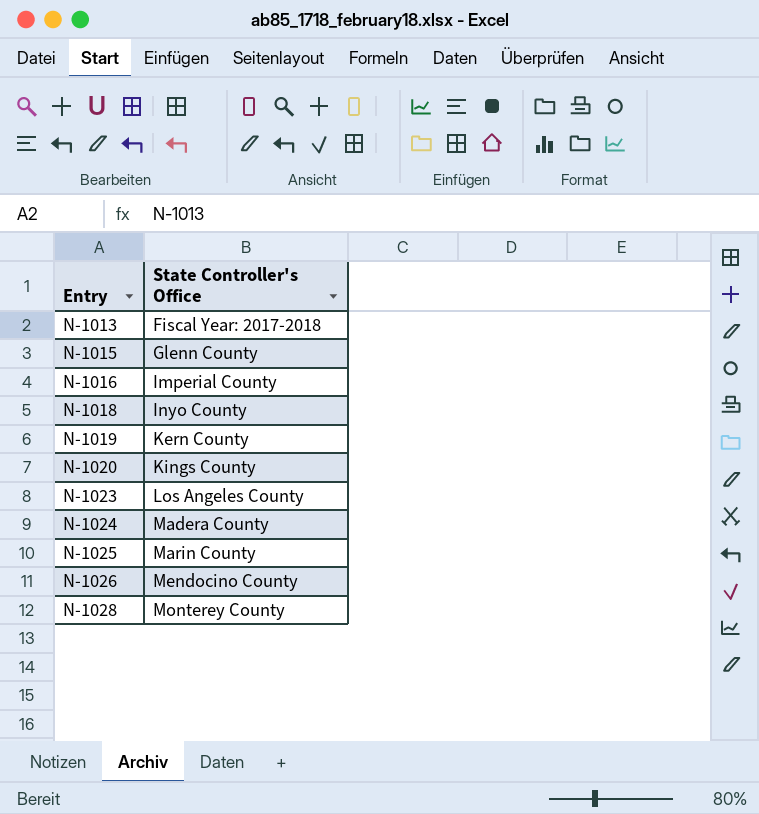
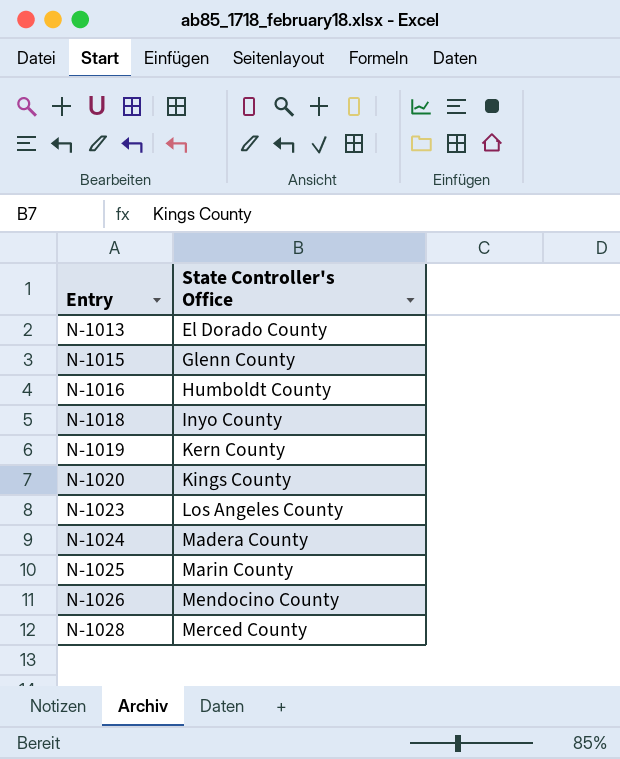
N-1013 | State Controller's Office: Fiscal Year: 2017-2018 -> El Dorado County
N-1016 | State Controller's Office: Imperial County -> Humboldt County
N-1028 | State Controller's Office: Monterey County -> Merced County

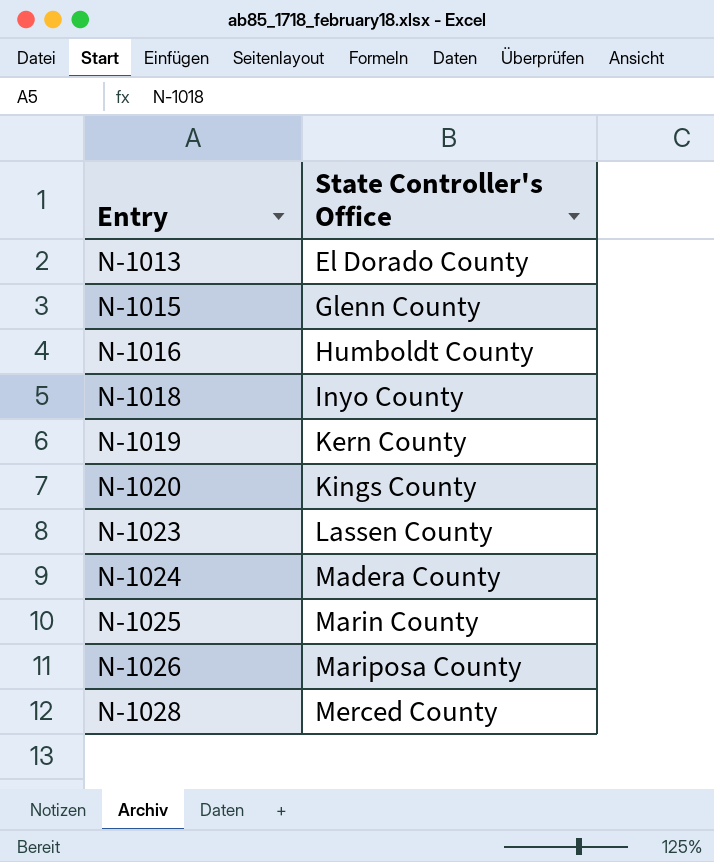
N-1023 | State Controller's Office: Los Angeles County -> Lassen County
N-1026 | State Controller's Office: Mendocino County -> Mariposa County

